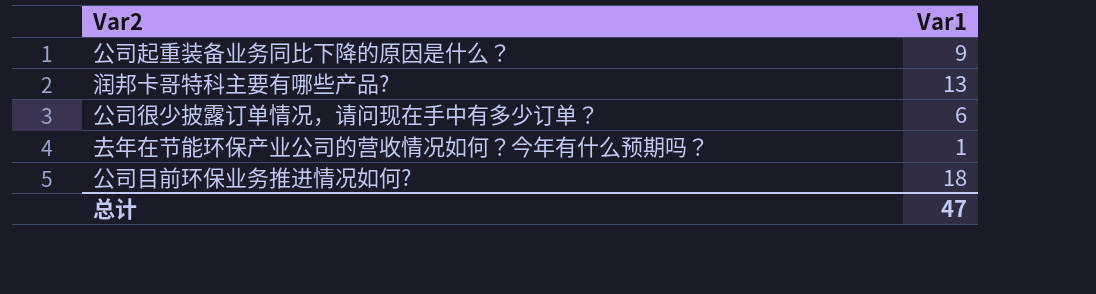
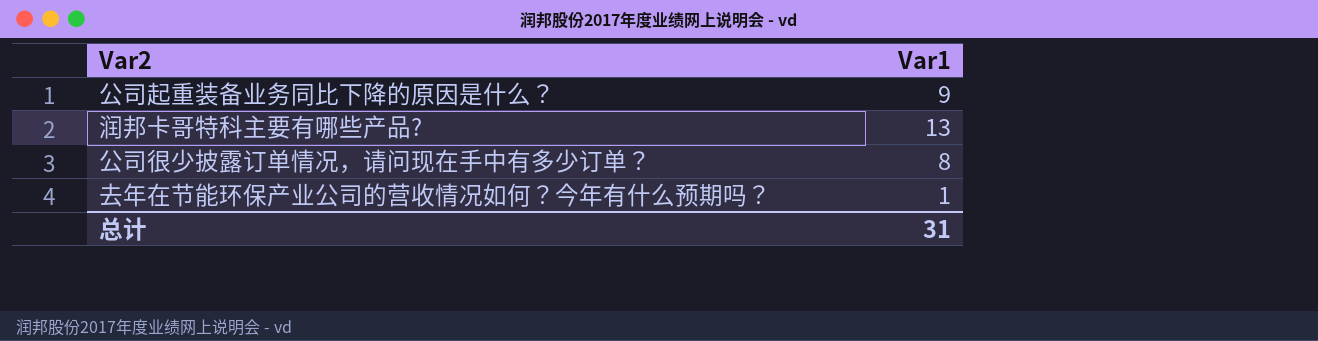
row 公司目前环保业务推进情况如何?: 18 -> none
公司很少披露订单情况，请问现在手中有多少订单？ | Var1: 6 -> 8
总计 | Var1: 47 -> 31

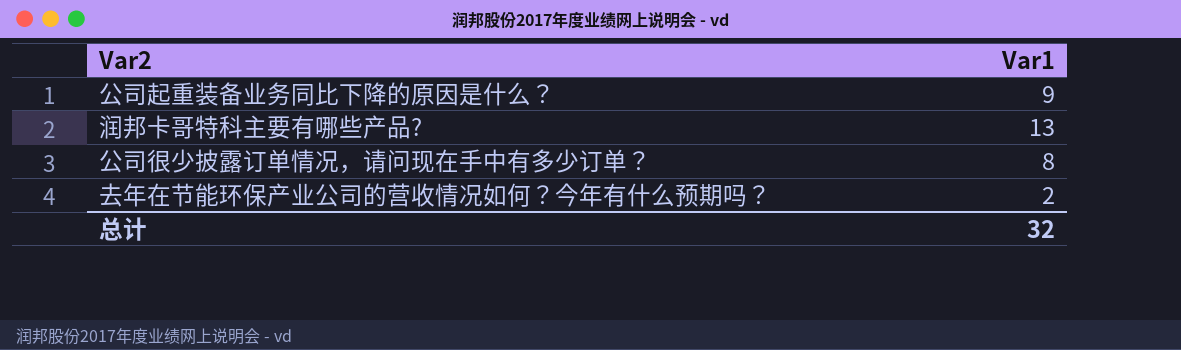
去年在节能环保产业公司的营收情况如何？今年有什么预期吗？ | Var1: 1 -> 2
总计 | Var1: 31 -> 32

